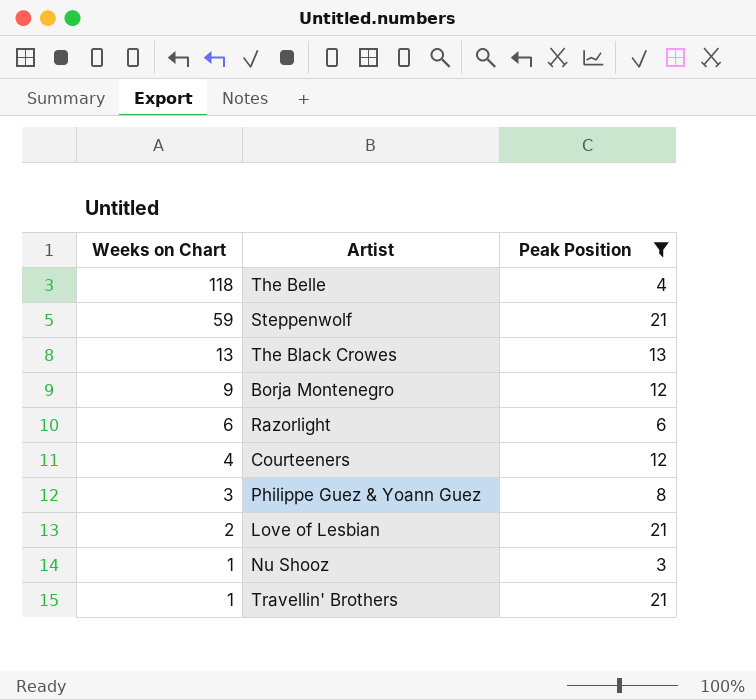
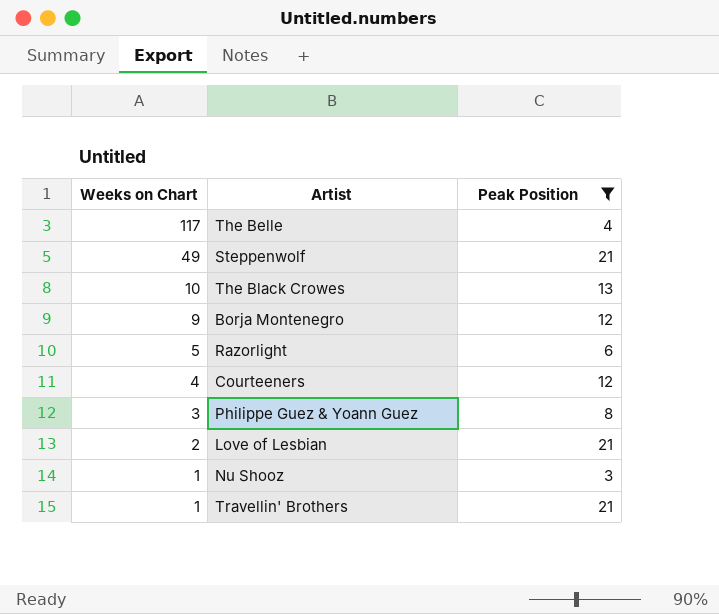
The Belle | Weeks on Chart: 118 -> 117
Steppenwolf | Weeks on Chart: 59 -> 49
The Black Crowes | Weeks on Chart: 13 -> 10
Razorlight | Weeks on Chart: 6 -> 5

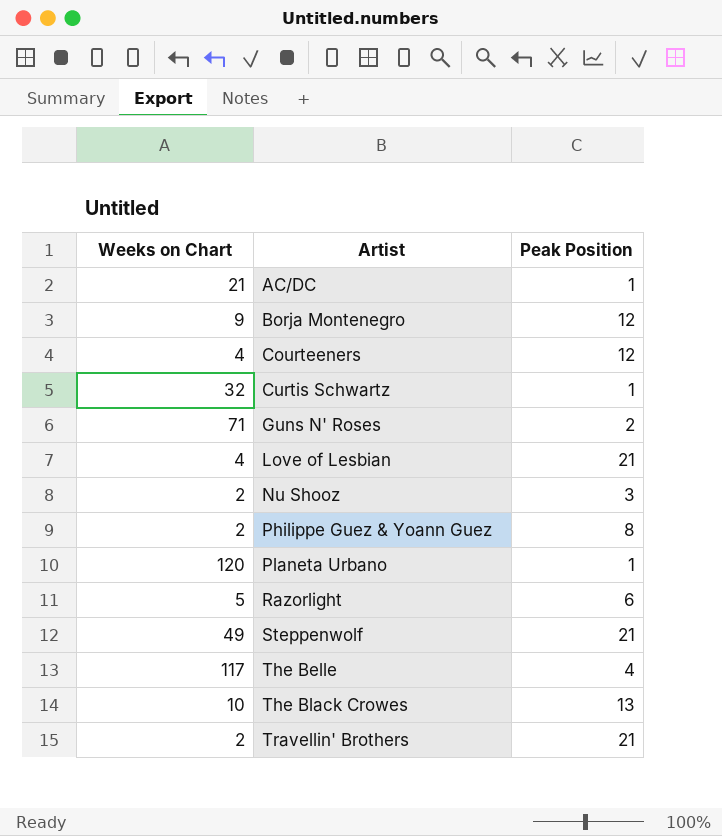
filter: Peak Position >= 3 -> none
row order: Weeks on Chart descending -> Artist ascending
Love of Lesbian | Weeks on Chart: 2 -> 4
Nu Shooz | Weeks on Chart: 1 -> 2
Philippe Guez & Yoann Guez | Weeks on Chart: 3 -> 2
Travellin' Brothers | Weeks on Chart: 1 -> 2

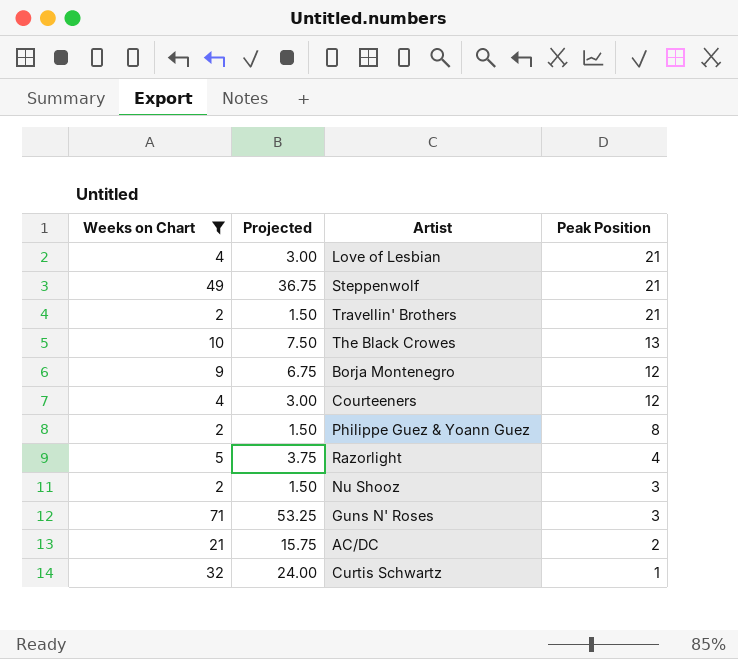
filter: none -> Weeks on Chart <= 71
row order: Artist ascending -> Peak Position descending
column Projected | formula: none -> [Weeks on Chart] * 0.75
Razorlight | Peak Position: 6 -> 4
Guns N' Roses | Peak Position: 2 -> 3
AC/DC | Peak Position: 1 -> 2

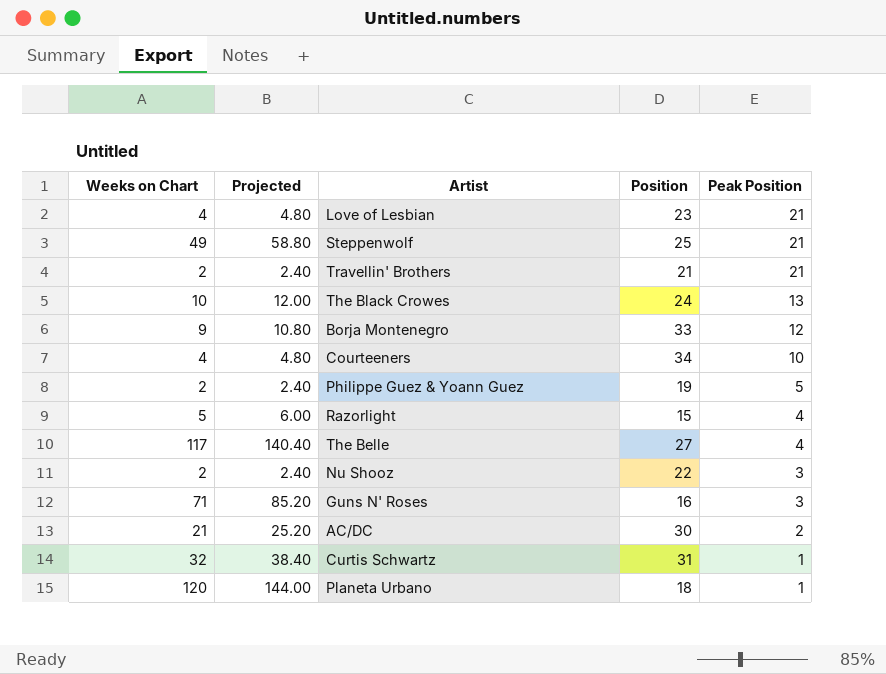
filter: Weeks on Chart <= 71 -> none
column Projected | formula: [Weeks on Chart] * 0.75 -> [Weeks on Chart] * 1.2
column Position | position: none -> 4
Courteeners | Peak Position: 12 -> 10
Philippe Guez & Yoann Guez | Peak Position: 8 -> 5

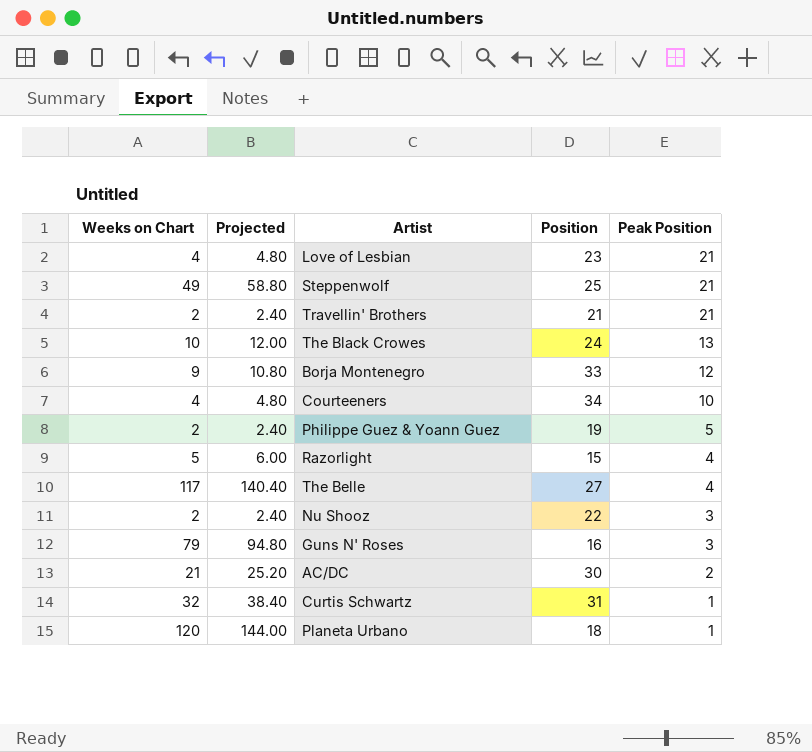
Guns N' Roses | Weeks on Chart: 71 -> 79
Guns N' Roses | Projected: 85.20 -> 94.80

